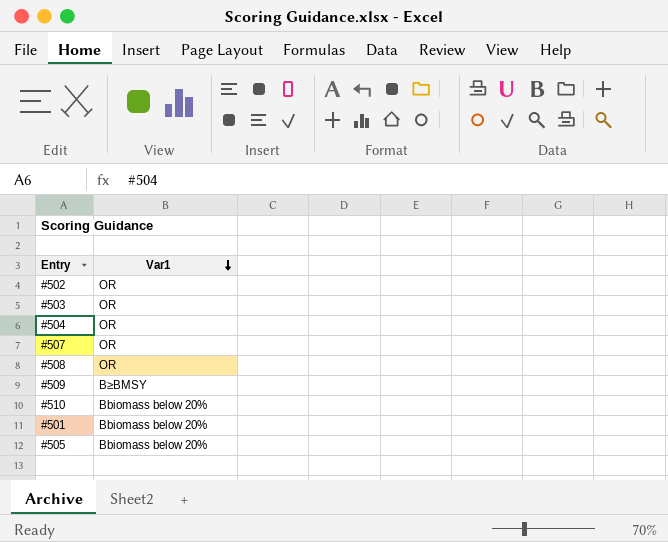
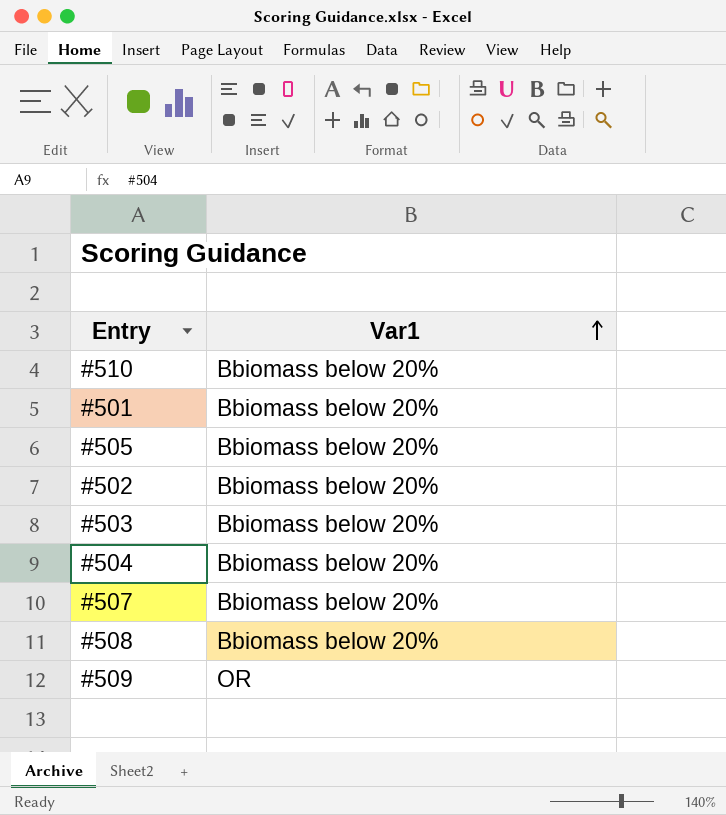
row order: Var1 descending -> Var1 ascending
#502 | Var1: OR -> Bbiomass below 20%
#503 | Var1: OR -> Bbiomass below 20%
#504 | Var1: OR -> Bbiomass below 20%
#507 | Var1: OR -> Bbiomass below 20%
#508 | Var1: OR -> Bbiomass below 20%
#509 | Var1: B≥BMSY -> OR

